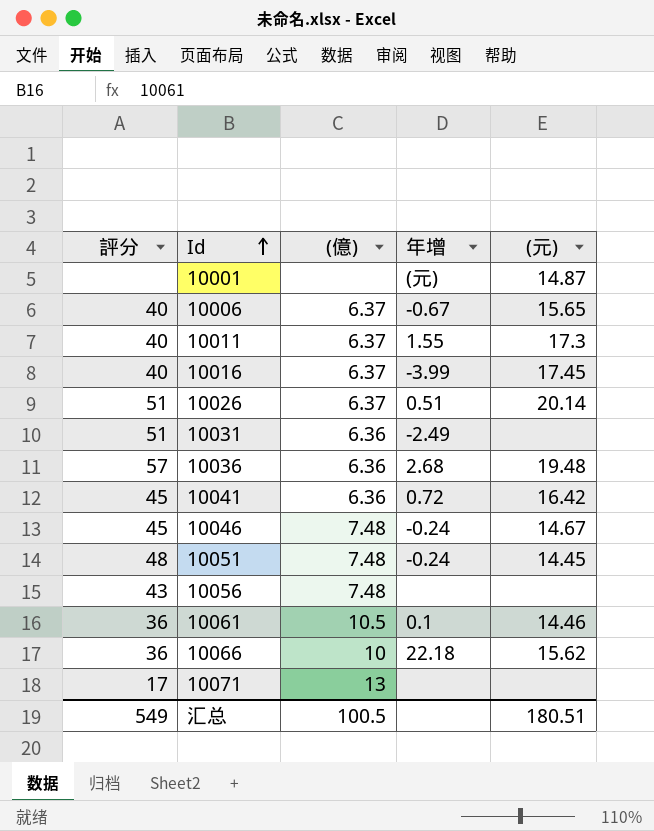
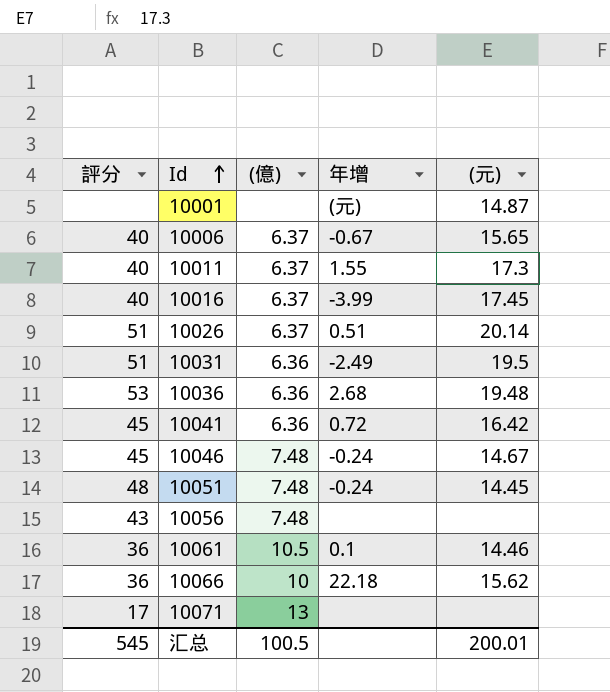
10031 | (元): none -> 19.5
10036 | 評分: 57 -> 53
汇总 | 評分: 549 -> 545
汇总 | (元): 180.51 -> 200.01

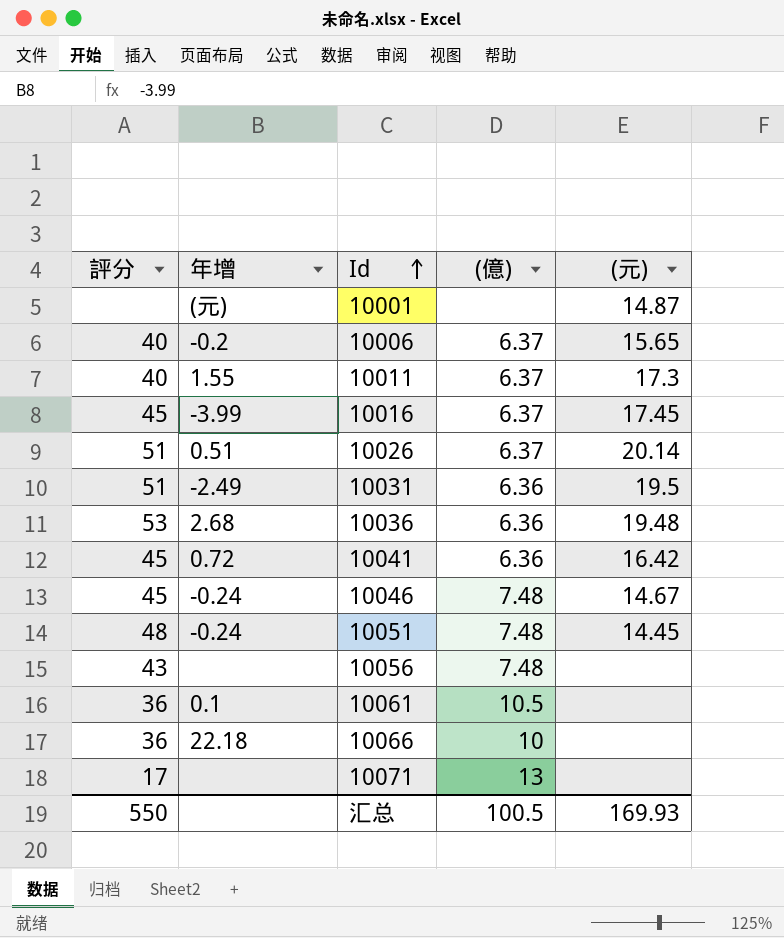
column 年增 | position: 4 -> 2
10006 | 年增: -0.67 -> -0.2
10016 | 評分: 40 -> 45
10061 | (元): 14.46 -> none
10066 | (元): 15.62 -> none
汇总 | 評分: 545 -> 550
汇总 | (元): 200.01 -> 169.93

